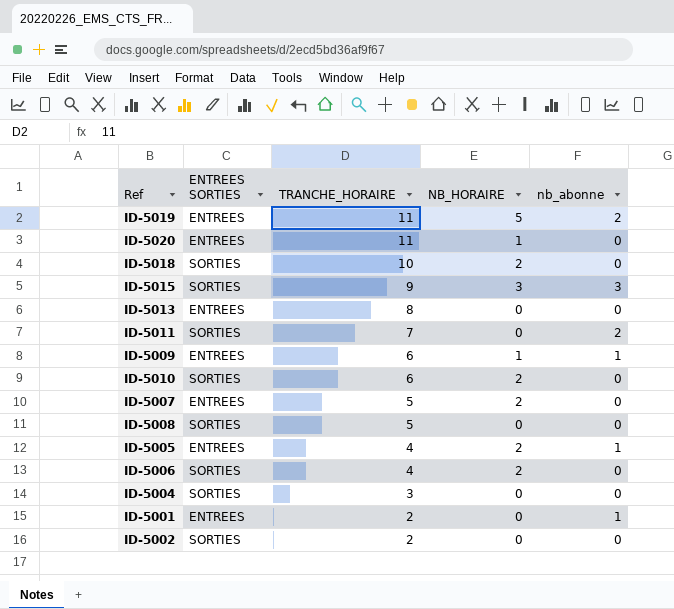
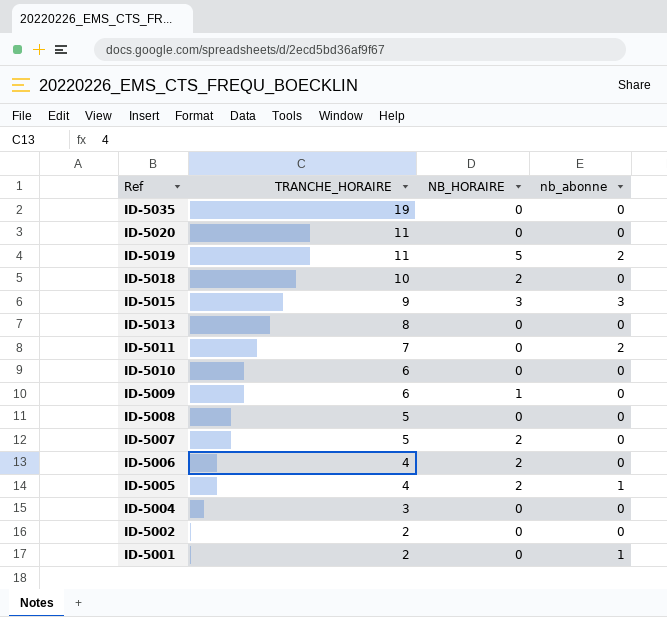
row order: TRANCHE_HORAIRE descending -> Ref descending
column ENTREES SORTIES | position: 2 -> none
row ID-5035: none -> 19 | 0 | 0
ID-5020 | NB_HORAIRE: 1 -> 0
ID-5010 | NB_HORAIRE: 2 -> 0
ID-5009 | nb_abonne: 1 -> 0

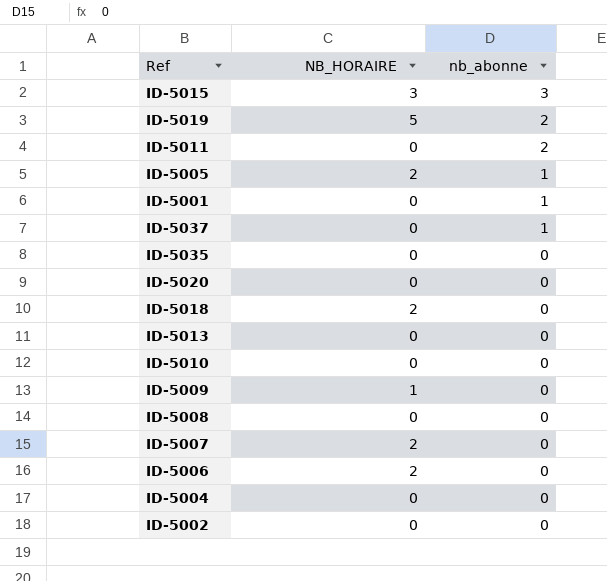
row order: Ref descending -> nb_abonne descending
column TRANCHE_HORAIRE | position: 2 -> none
row ID-5037: none -> 0 | 1

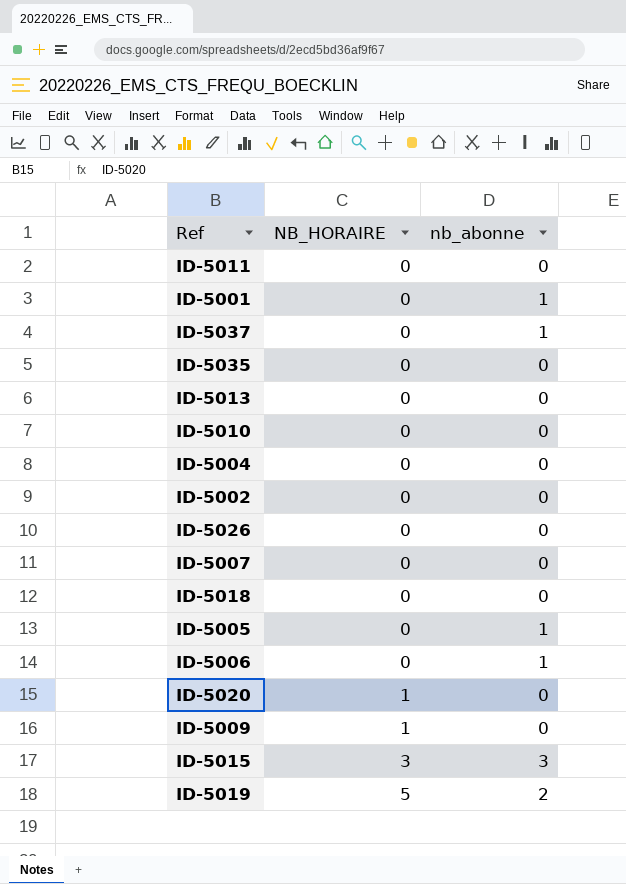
row order: nb_abonne descending -> NB_HORAIRE ascending
row ID-5008: 0 | 0 -> none
ID-5011 | nb_abonne: 2 -> 0
row ID-5026: none -> 0 | 0
ID-5007 | NB_HORAIRE: 2 -> 0
ID-5018 | NB_HORAIRE: 2 -> 0
ID-5005 | NB_HORAIRE: 2 -> 0
ID-5006 | NB_HORAIRE: 2 -> 0
ID-5006 | nb_abonne: 0 -> 1
ID-5020 | NB_HORAIRE: 0 -> 1

